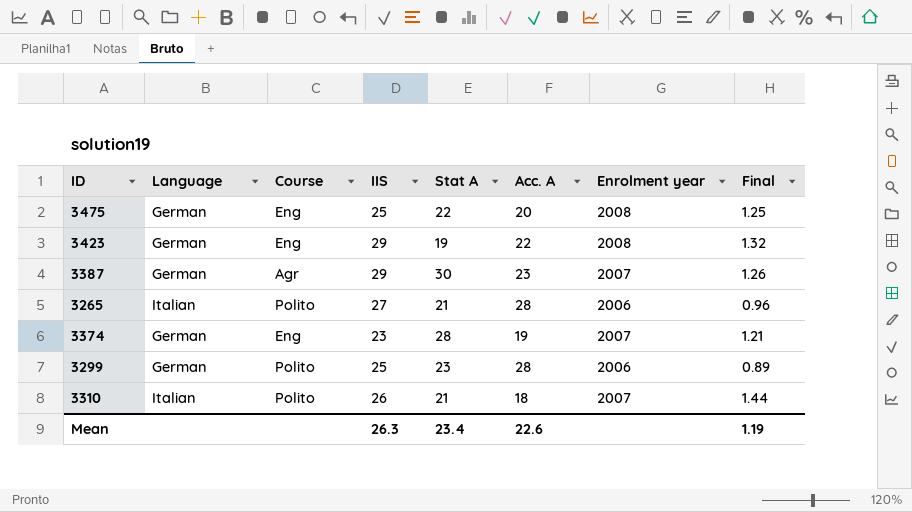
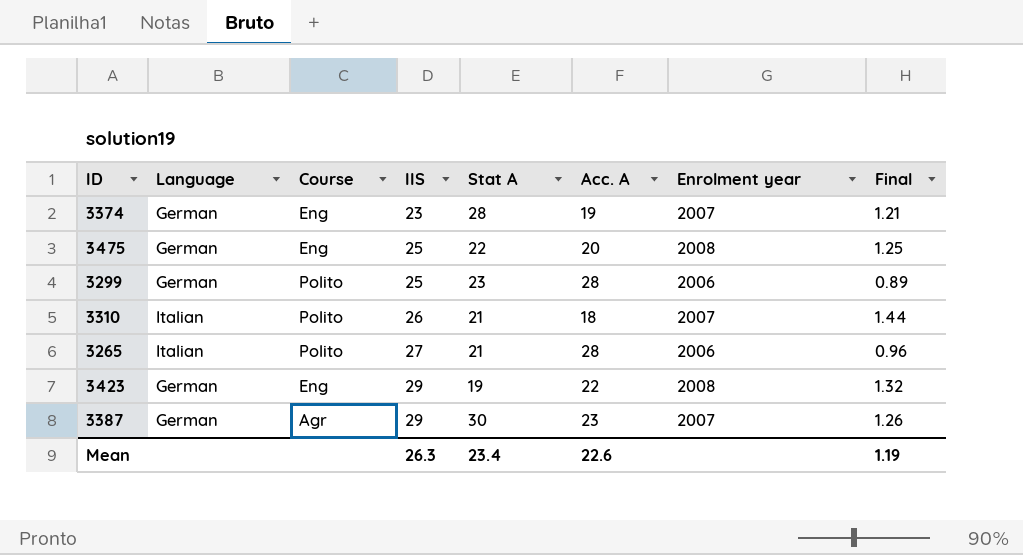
row order: none -> IIS ascending

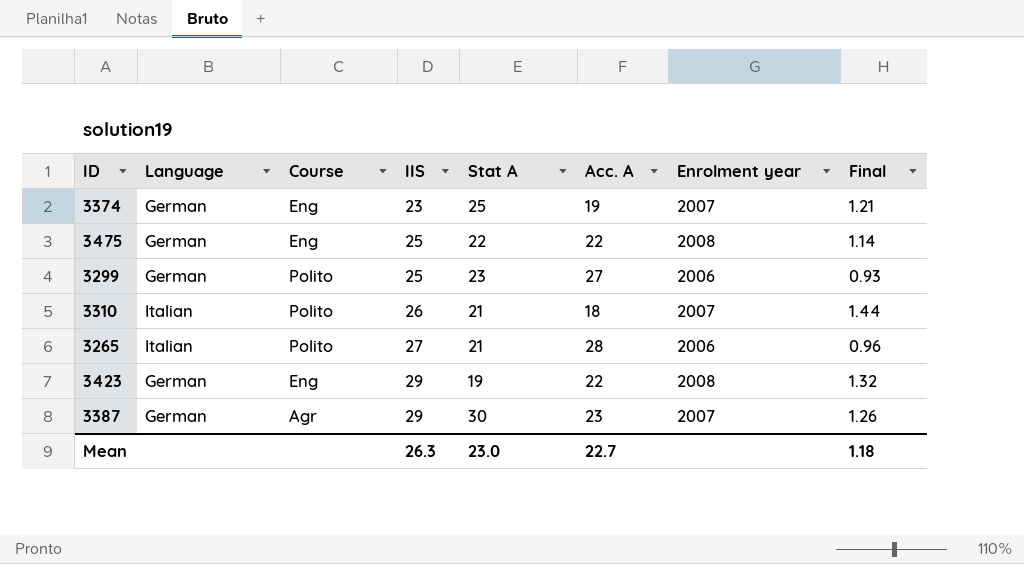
3374 | Stat A: 28 -> 25
3475 | Acc. A: 20 -> 22
3475 | Final: 1.25 -> 1.14
3299 | Acc. A: 28 -> 27
3299 | Final: 0.89 -> 0.93
Mean | Stat A: 23.4 -> 23.0
Mean | Acc. A: 22.6 -> 22.7
Mean | Final: 1.19 -> 1.18

